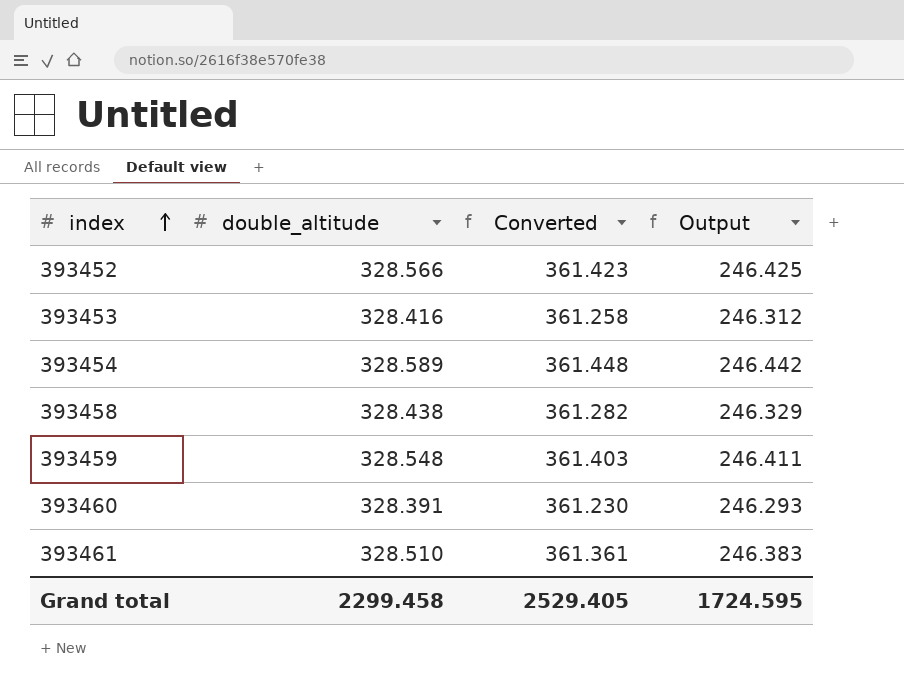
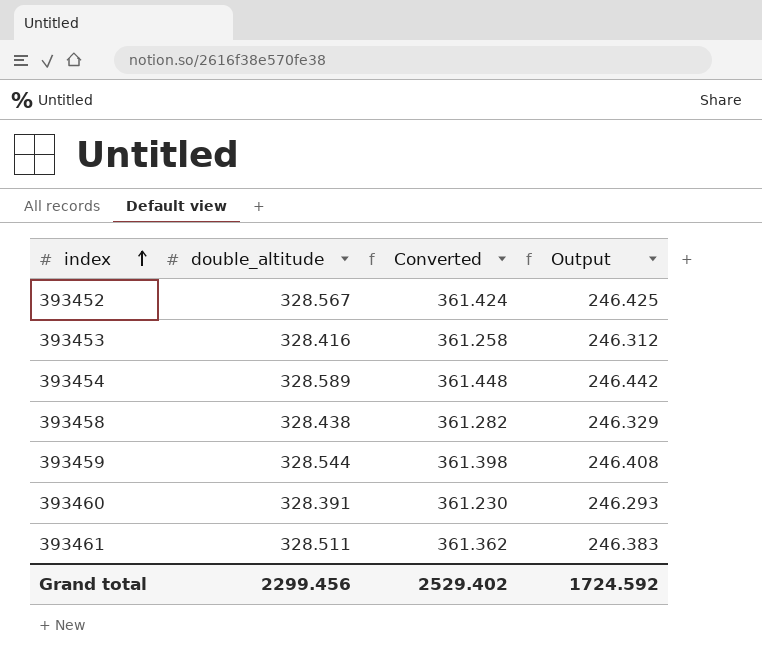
393452 | double_altitude: 328.566 -> 328.567
393452 | Converted: 361.423 -> 361.424
393459 | double_altitude: 328.548 -> 328.544
393459 | Converted: 361.403 -> 361.398
393459 | Output: 246.411 -> 246.408
393461 | double_altitude: 328.510 -> 328.511
393461 | Converted: 361.361 -> 361.362
Grand total | double_altitude: 2299.458 -> 2299.456
Grand total | Converted: 2529.405 -> 2529.402
Grand total | Output: 1724.595 -> 1724.592

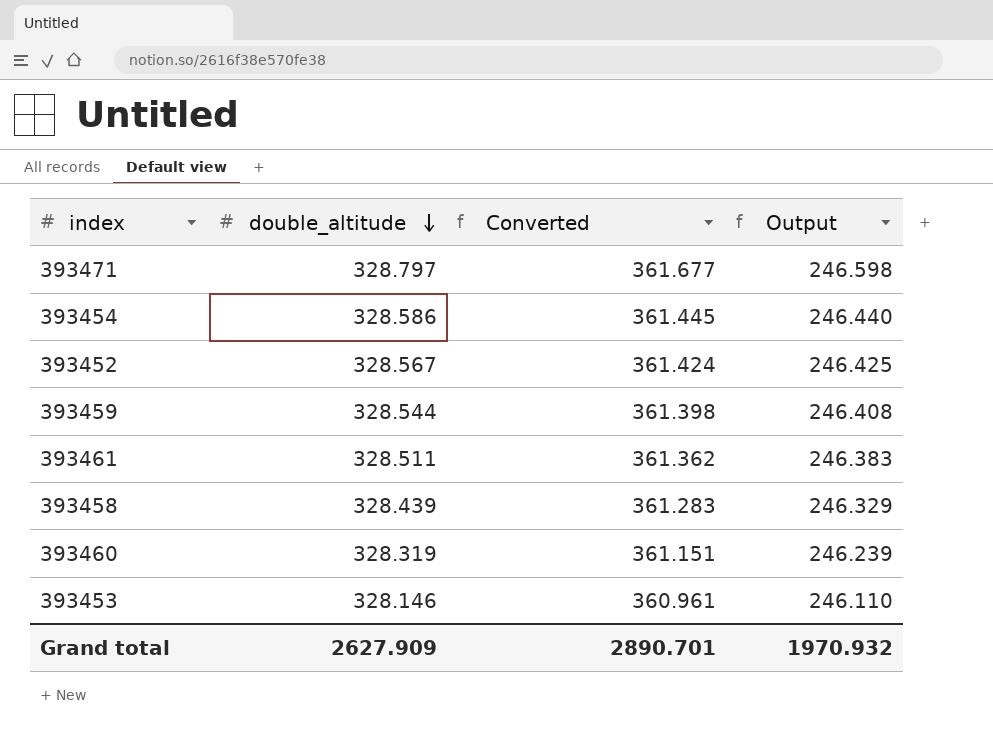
row order: index ascending -> double_altitude descending
row 393471: none -> 328.797 | 361.677 | 246.598
393454 | double_altitude: 328.589 -> 328.586
393454 | Converted: 361.448 -> 361.445
393454 | Output: 246.442 -> 246.440
393458 | double_altitude: 328.438 -> 328.439
393458 | Converted: 361.282 -> 361.283
393460 | double_altitude: 328.391 -> 328.319
393460 | Converted: 361.230 -> 361.151
393460 | Output: 246.293 -> 246.239
393453 | double_altitude: 328.416 -> 328.146
393453 | Converted: 361.258 -> 360.961
393453 | Output: 246.312 -> 246.110
Grand total | double_altitude: 2299.456 -> 2627.909
Grand total | Converted: 2529.402 -> 2890.701
Grand total | Output: 1724.592 -> 1970.932

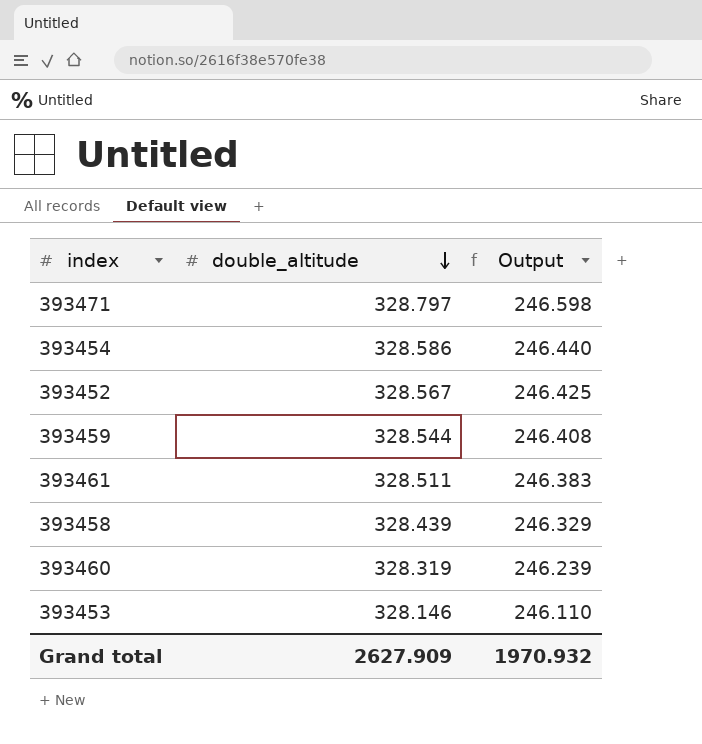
column Converted | formula: [double_altitude] * 1.1 -> none

